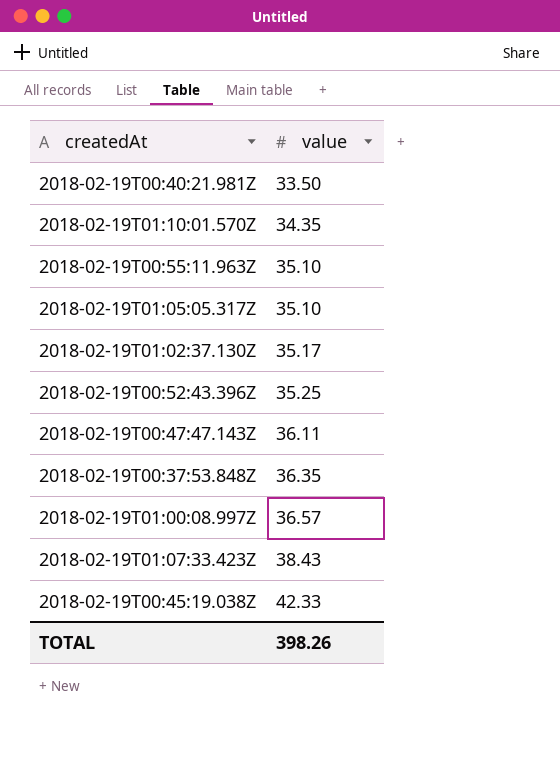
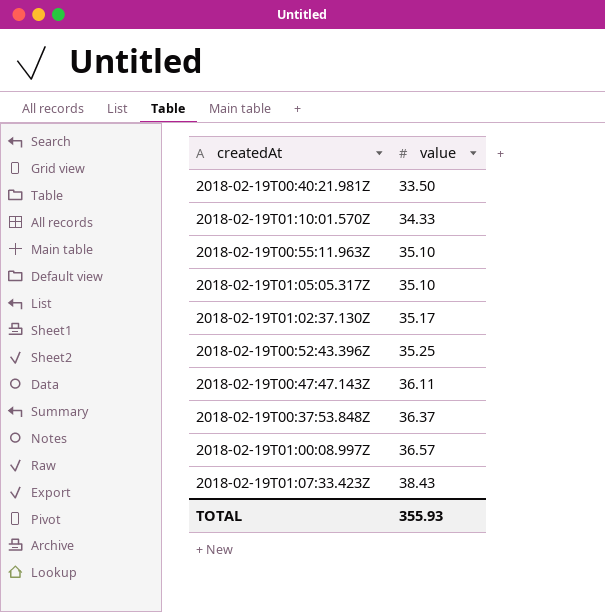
row 2018-02-19T00:45:19.038Z: 42.33 -> none
2018-02-19T01:10:01.570Z | value: 34.35 -> 34.33
2018-02-19T00:37:53.848Z | value: 36.35 -> 36.37
TOTAL | value: 398.26 -> 355.93

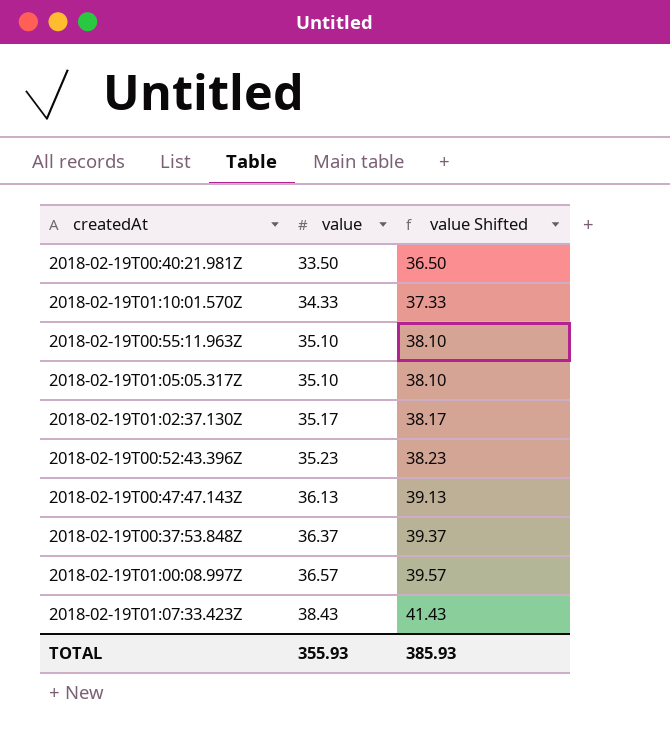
column value Shifted | formula: none -> [value] + 3
2018-02-19T00:52:43.396Z | value: 35.25 -> 35.23
2018-02-19T00:47:47.143Z | value: 36.11 -> 36.13

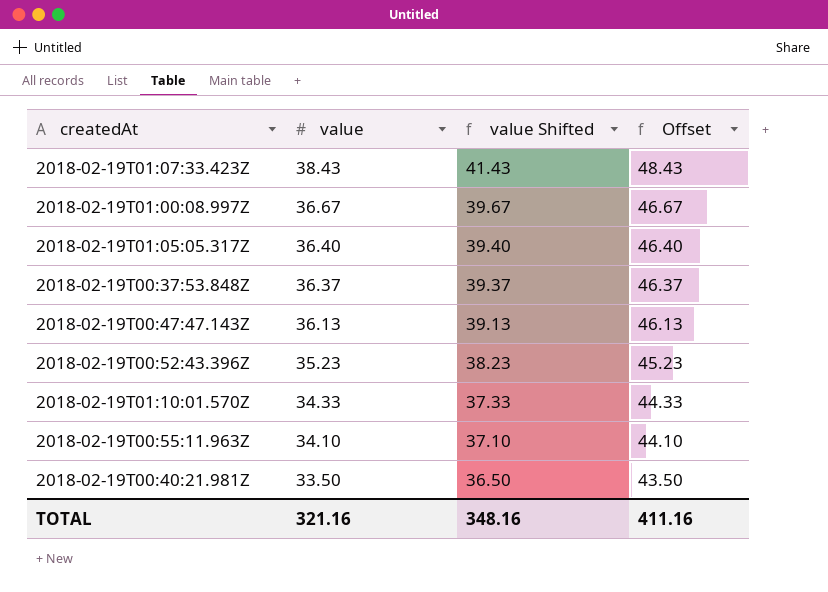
row order: value ascending -> value descending
column Offset | formula: none -> [value] + 10
row 2018-02-19T01:02:37.130Z: 35.17 | 38.17 -> none
2018-02-19T01:00:08.997Z | value: 36.57 -> 36.67
2018-02-19T01:00:08.997Z | value Shifted: 39.57 -> 39.67
2018-02-19T01:05:05.317Z | value: 35.10 -> 36.40
2018-02-19T01:05:05.317Z | value Shifted: 38.10 -> 39.40
2018-02-19T00:55:11.963Z | value: 35.10 -> 34.10
2018-02-19T00:55:11.963Z | value Shifted: 38.10 -> 37.10
TOTAL | value: 355.93 -> 321.16
TOTAL | value Shifted: 385.93 -> 348.16

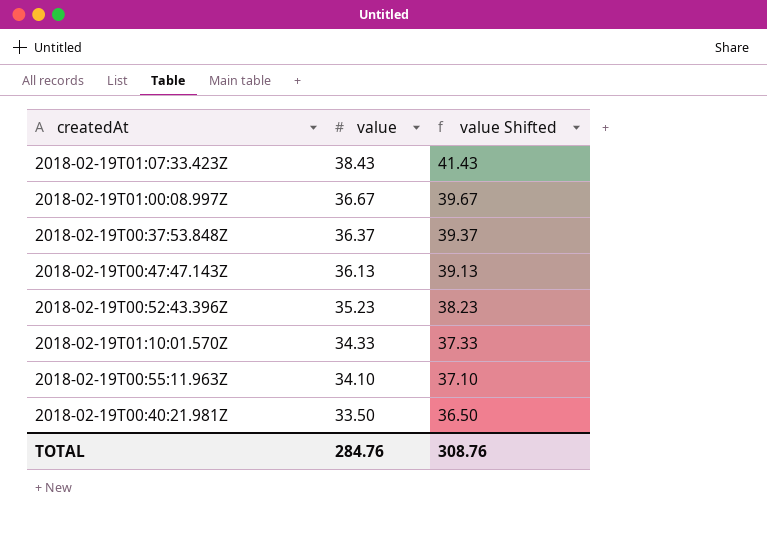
column Offset | formula: [value] + 10 -> none
row 2018-02-19T01:05:05.317Z: 36.40 | 39.40 | 46.40 -> none
TOTAL | value: 321.16 -> 284.76
TOTAL | value Shifted: 348.16 -> 308.76

